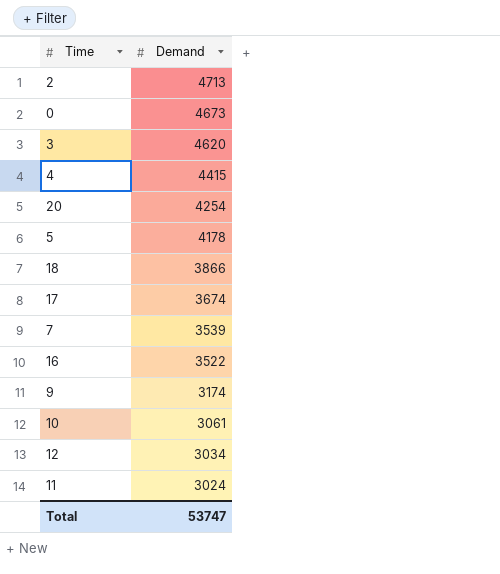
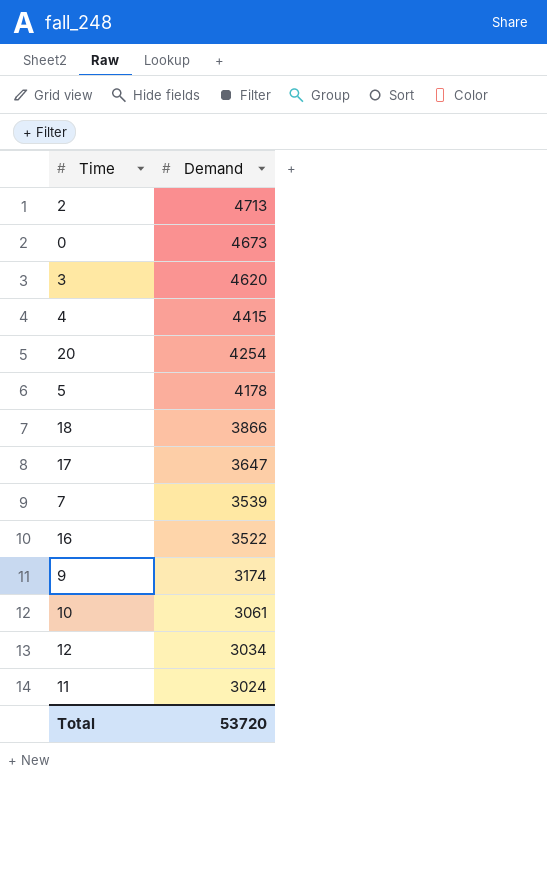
17 | Demand: 3674 -> 3647
Total | Demand: 53747 -> 53720

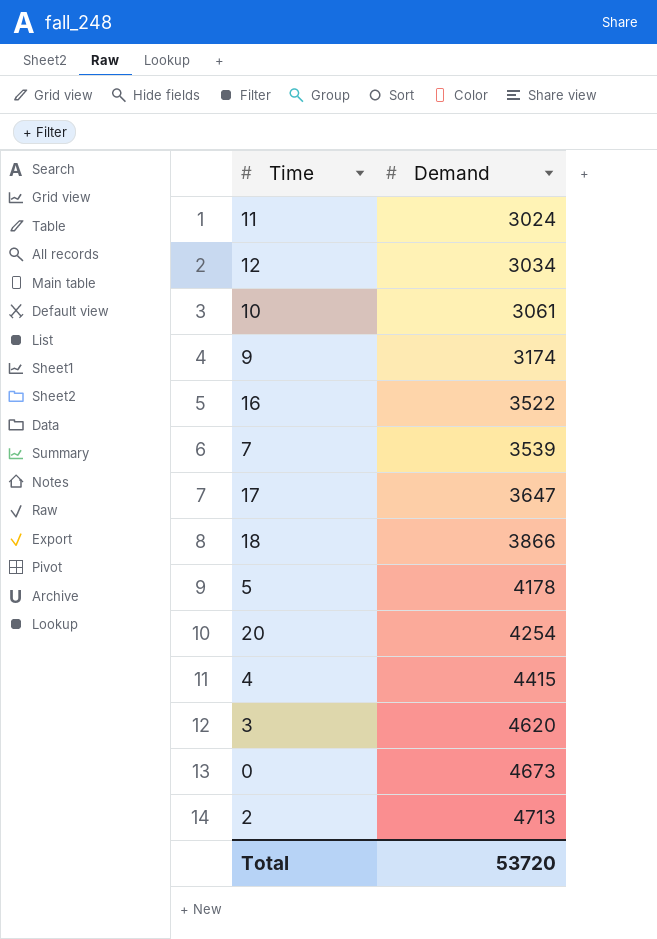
row order: Demand descending -> Demand ascending

